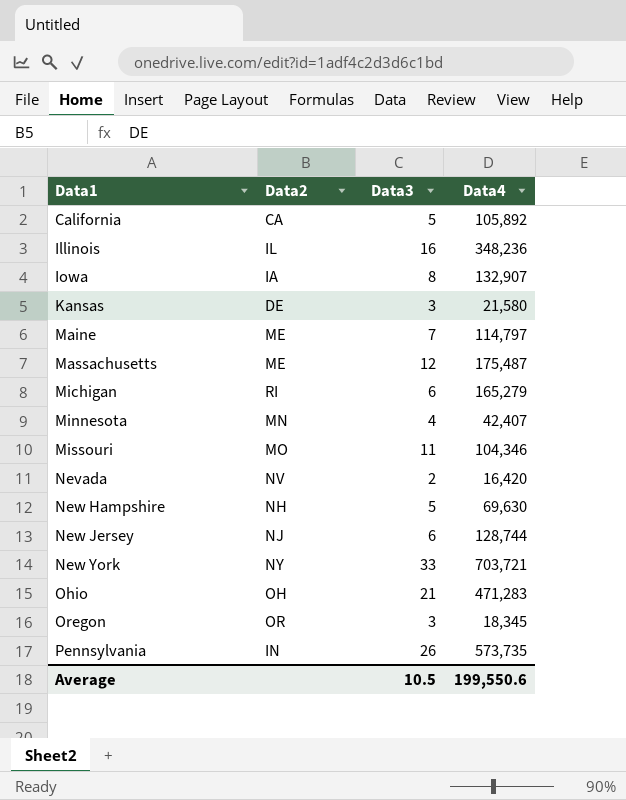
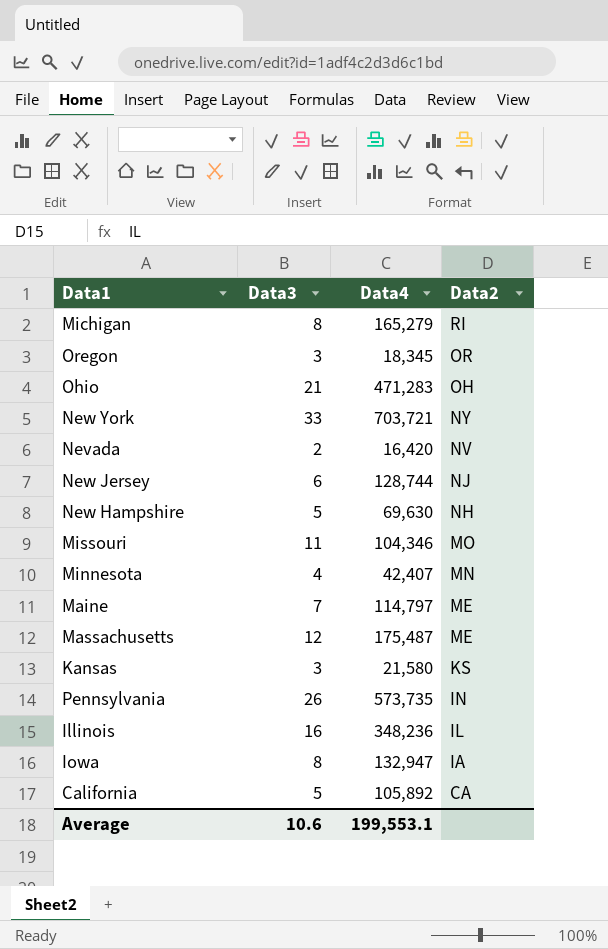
row order: Data1 ascending -> Data2 descending
column Data2 | position: 2 -> 4
Michigan | Data3: 6 -> 8
Kansas | Data2: DE -> KS
Iowa | Data4: 132,907 -> 132,947
Average | Data3: 10.5 -> 10.6
Average | Data4: 199,550.6 -> 199,553.1

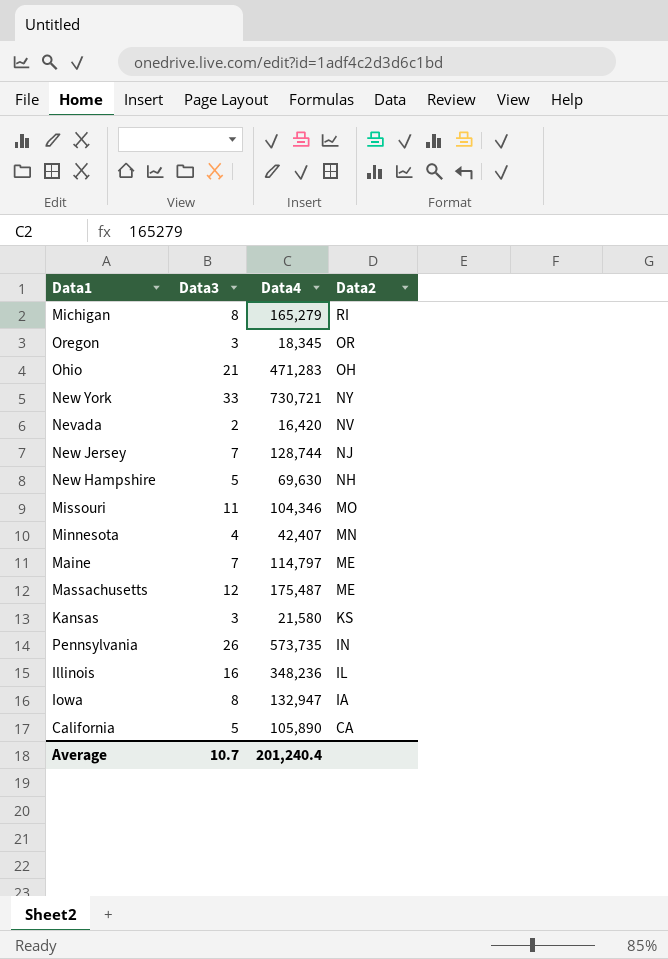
New York | Data4: 703,721 -> 730,721
New Jersey | Data3: 6 -> 7
California | Data4: 105,892 -> 105,890
Average | Data3: 10.6 -> 10.7
Average | Data4: 199,553.1 -> 201,240.4

